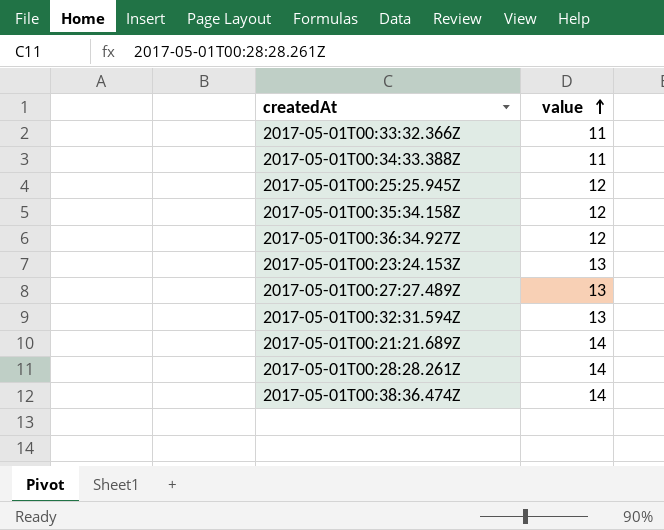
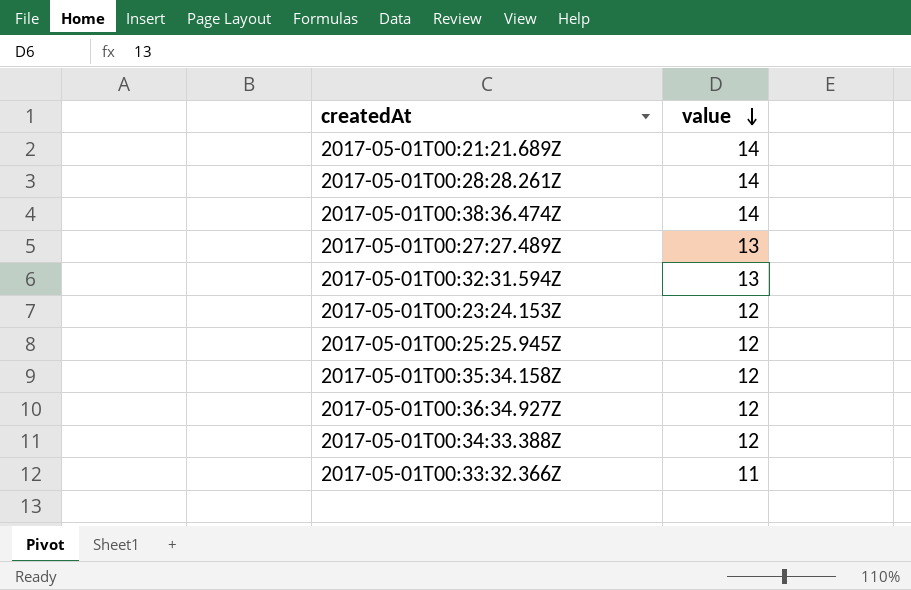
row order: value ascending -> value descending
2017-05-01T00:23:24.153Z | value: 13 -> 12
2017-05-01T00:34:33.388Z | value: 11 -> 12

